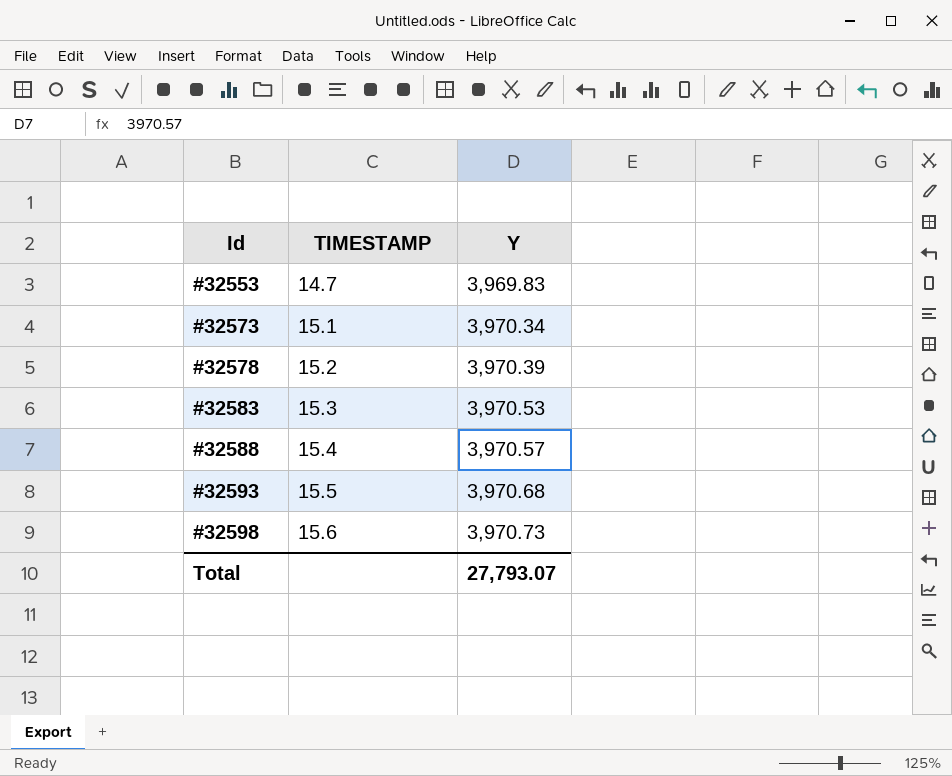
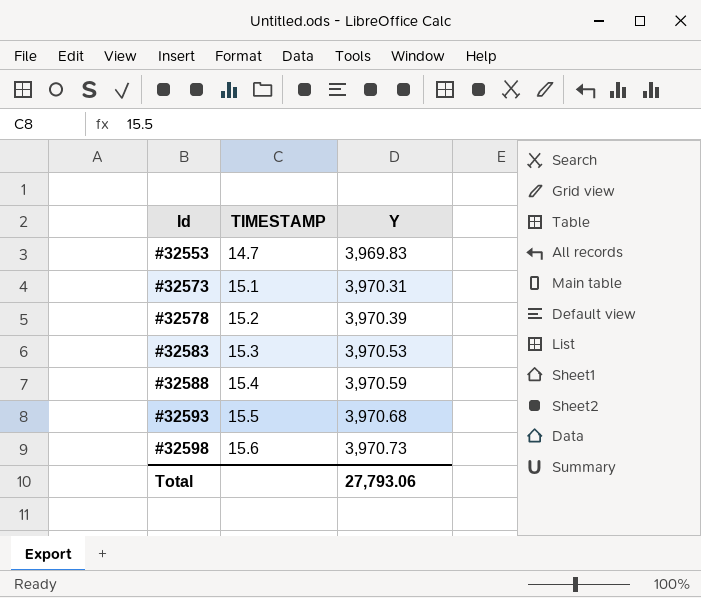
#32573 | Y: 3,970.34 -> 3,970.31
#32588 | Y: 3,970.57 -> 3,970.59
Total | Y: 27,793.07 -> 27,793.06

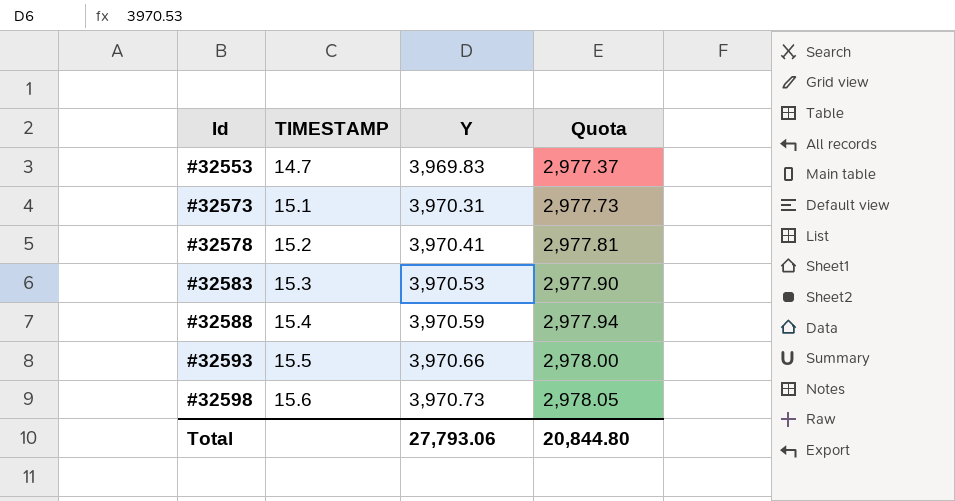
column Quota | formula: none -> [Y] * 0.75
#32578 | Y: 3,970.39 -> 3,970.41
#32593 | Y: 3,970.68 -> 3,970.66

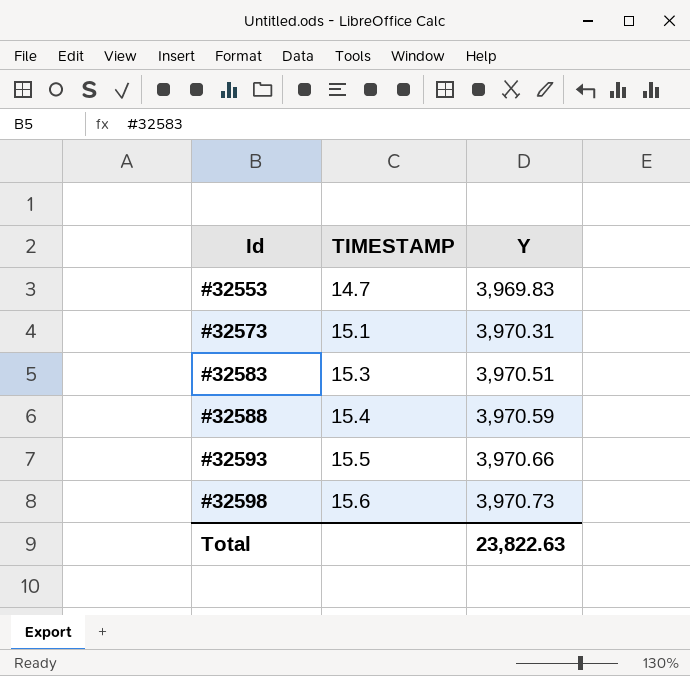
column Quota | formula: [Y] * 0.75 -> none
row #32578: 15.2 | 3,970.41 | 2,977.81 -> none
#32583 | Y: 3,970.53 -> 3,970.51
Total | Y: 27,793.06 -> 23,822.63

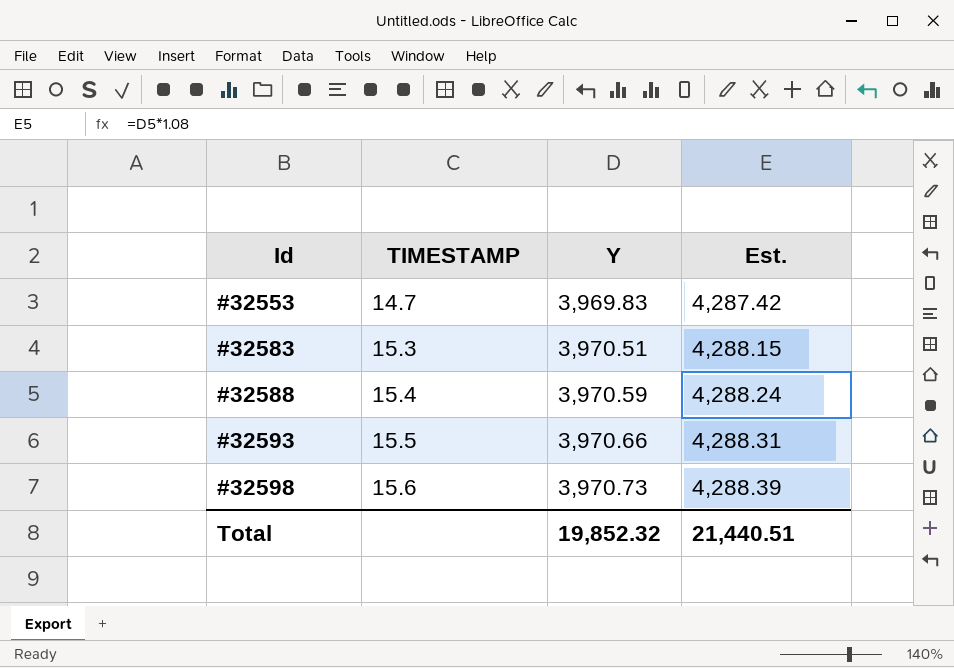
column Est. | formula: none -> [Y] * 1.08
row #32573: 15.1 | 3,970.31 -> none
Total | Y: 23,822.63 -> 19,852.32

